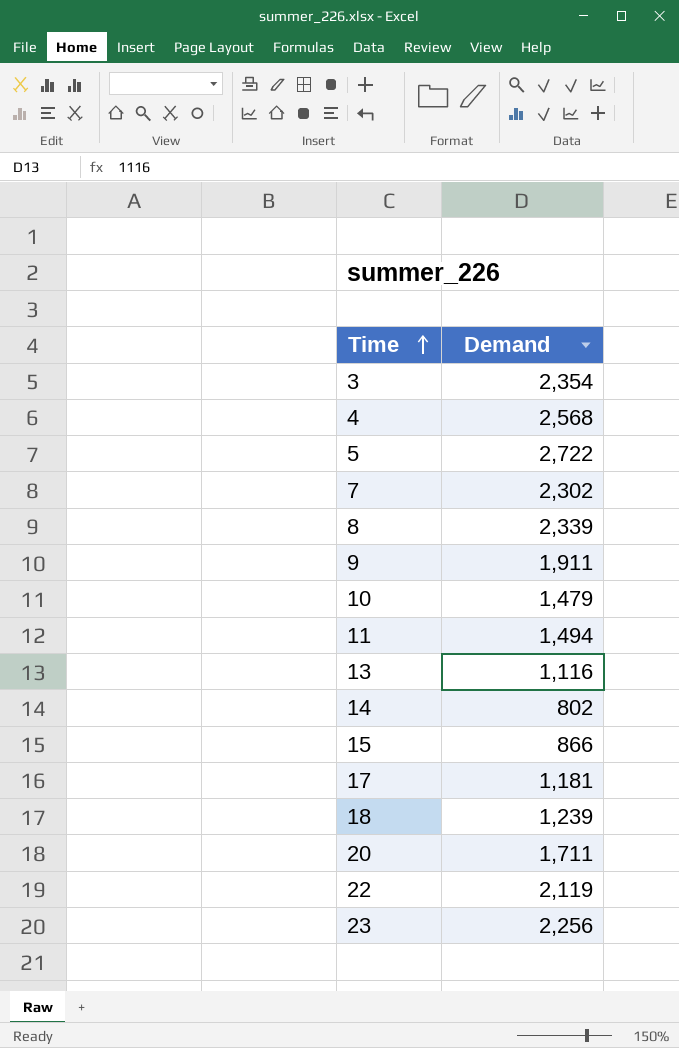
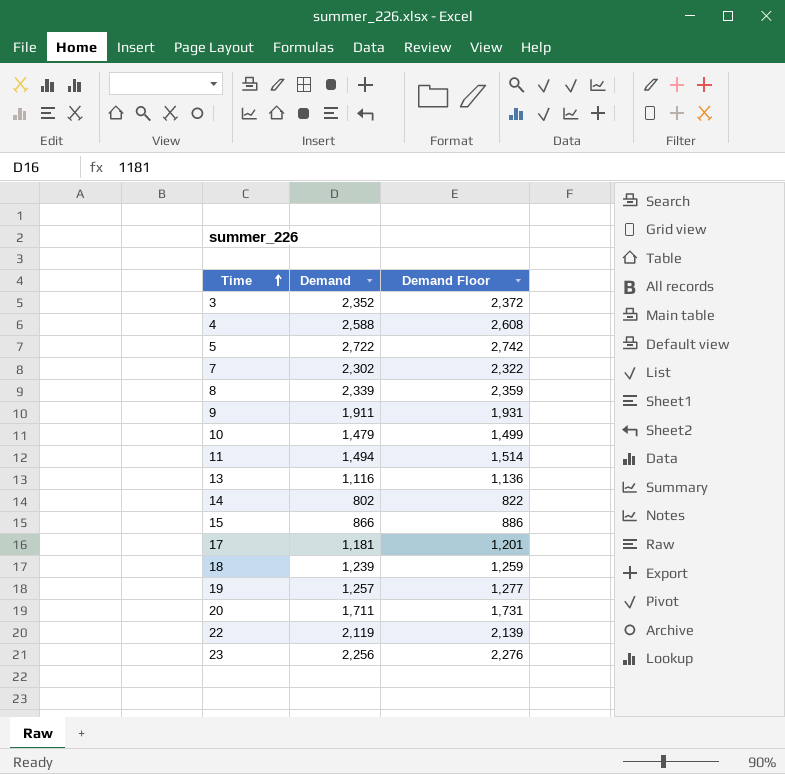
column Demand Floor | formula: none -> [Demand] + 20
3 | Demand: 2,354 -> 2,352
4 | Demand: 2,568 -> 2,588
row 19: none -> 1,257 | 1,277

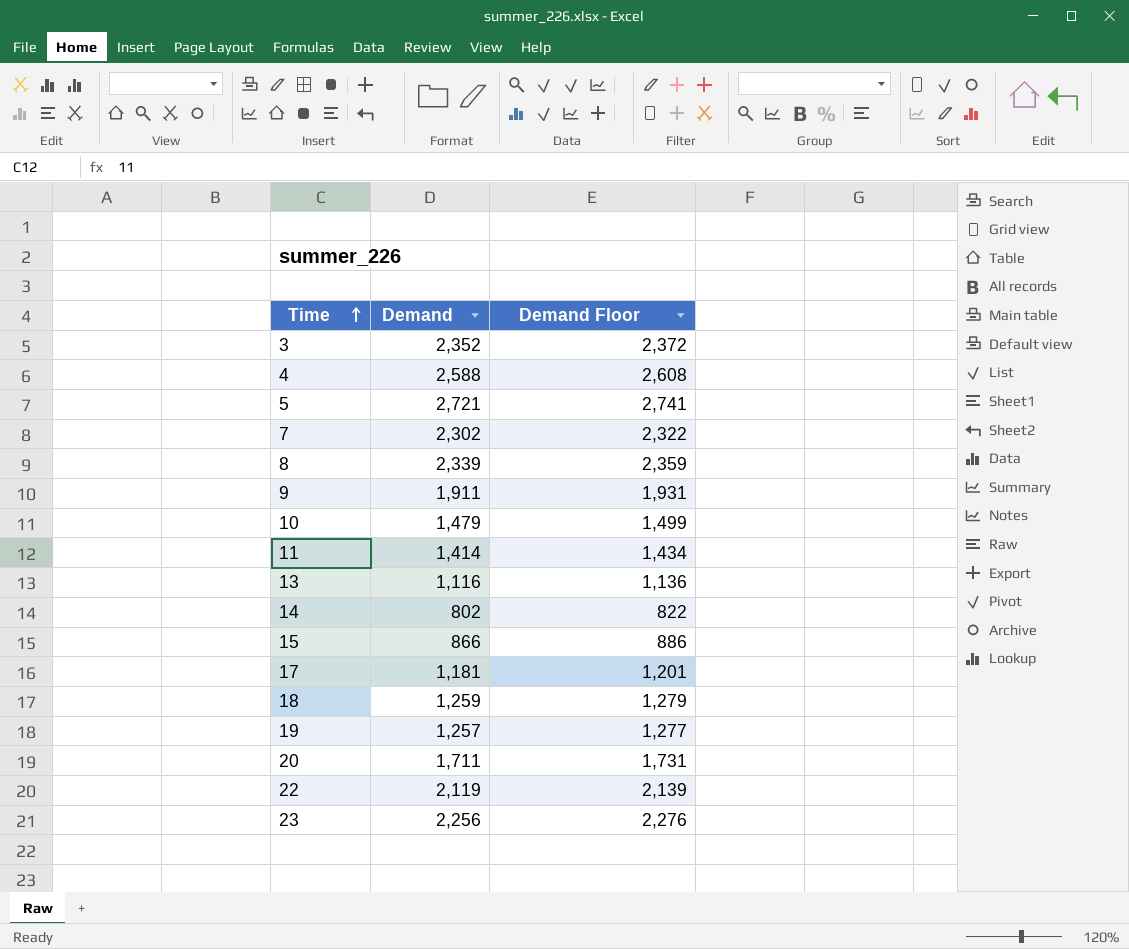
5 | Demand: 2,722 -> 2,721
5 | Demand Floor: 2,742 -> 2,741
11 | Demand: 1,494 -> 1,414
11 | Demand Floor: 1,514 -> 1,434
18 | Demand: 1,239 -> 1,259
18 | Demand Floor: 1,259 -> 1,279

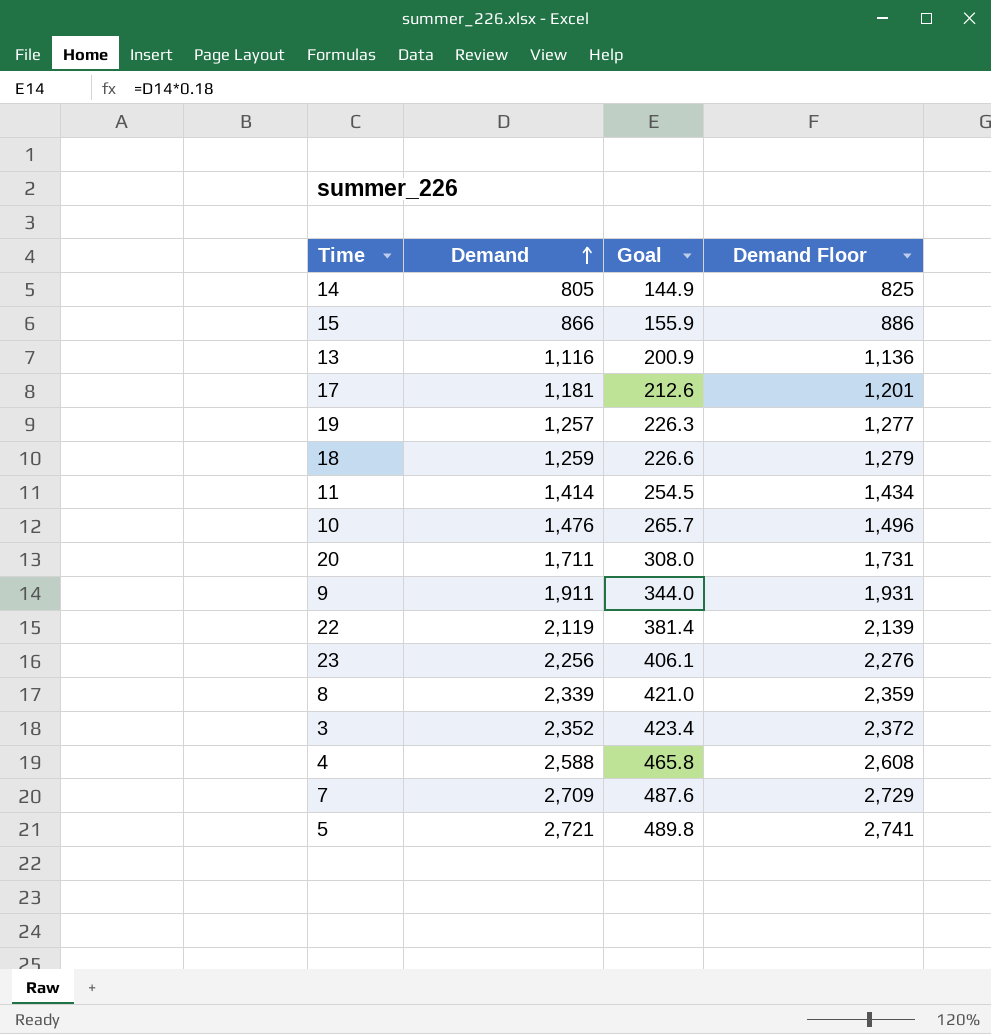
row order: Time ascending -> Demand ascending
column Goal | formula: none -> [Demand] * 0.18
14 | Demand: 802 -> 805
14 | Demand Floor: 822 -> 825
10 | Demand: 1,479 -> 1,476
10 | Demand Floor: 1,499 -> 1,496
7 | Demand: 2,302 -> 2,709
7 | Demand Floor: 2,322 -> 2,729

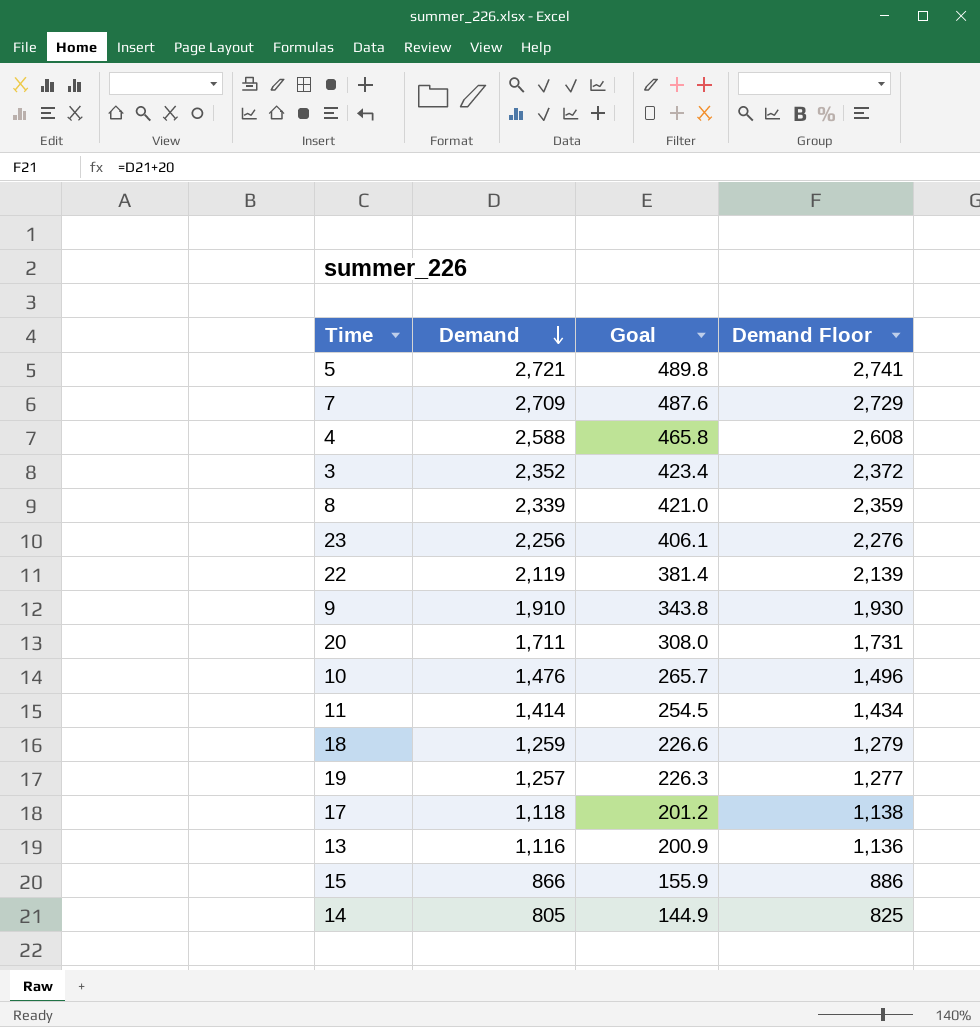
row order: Demand ascending -> Demand descending
9 | Demand: 1,911 -> 1,910
9 | Goal: 344.0 -> 343.8
9 | Demand Floor: 1,931 -> 1,930
17 | Demand: 1,181 -> 1,118
17 | Goal: 212.6 -> 201.2
17 | Demand Floor: 1,201 -> 1,138

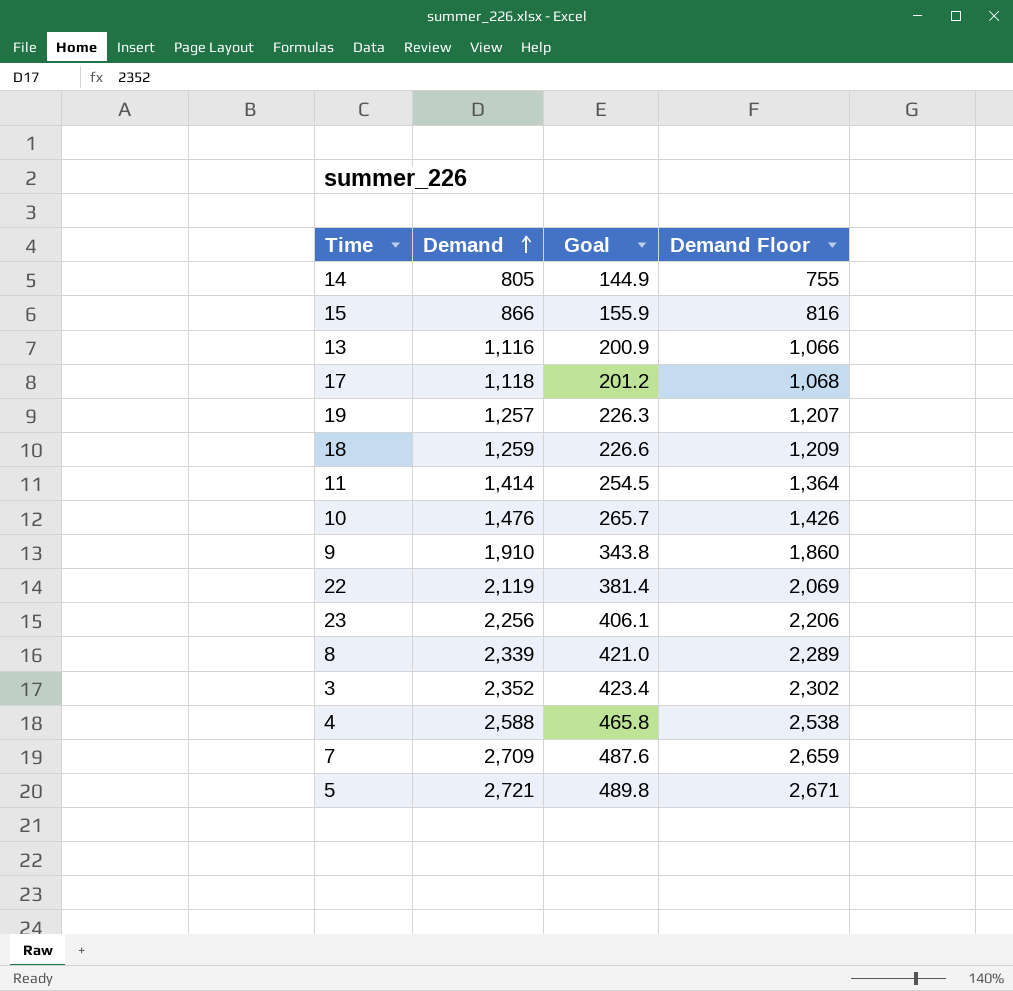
row order: Demand descending -> Demand ascending
column Demand Floor | formula: [Demand] + 20 -> [Demand] - 50
row 20: 1,711 | 308.0 | 1,731 -> none

